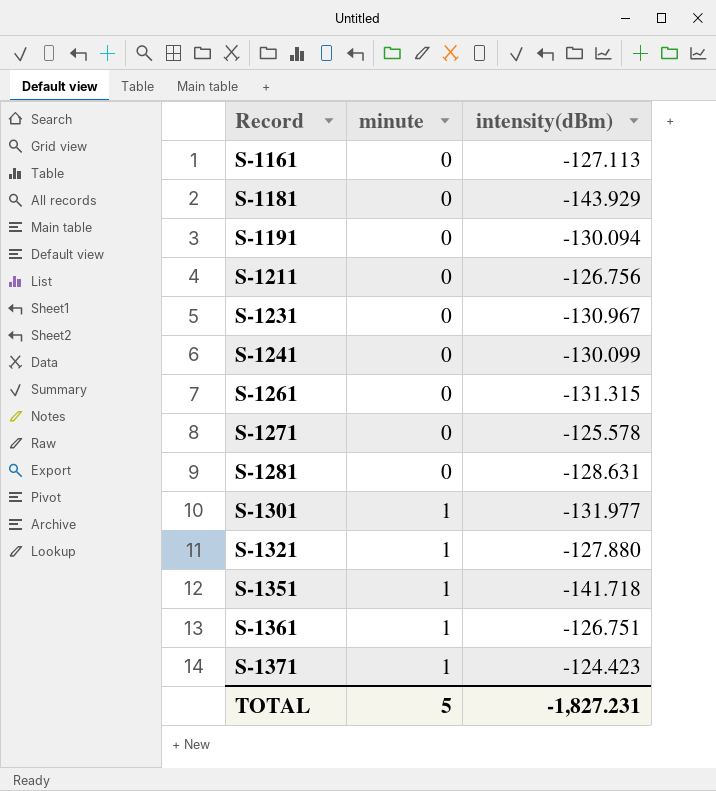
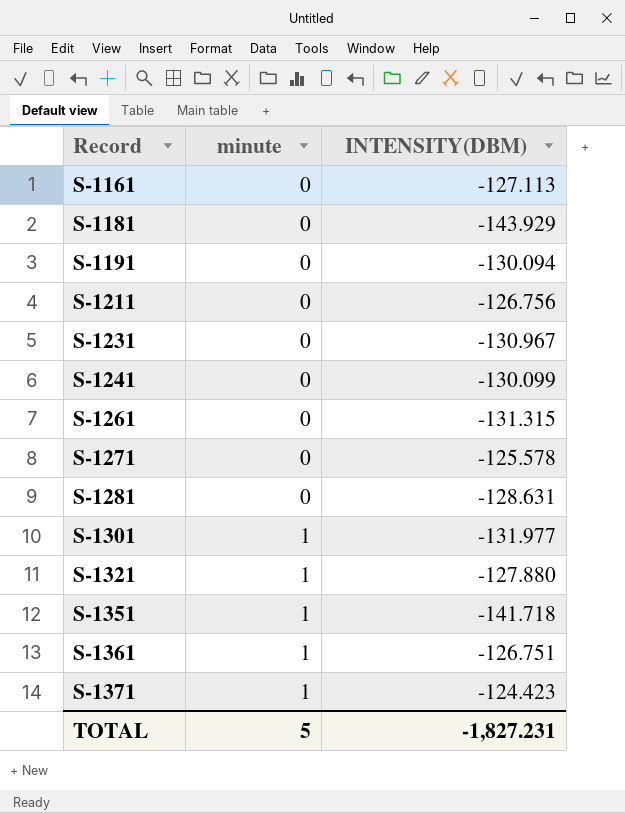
column name: intensity(dBm) -> INTENSITY(DBM)

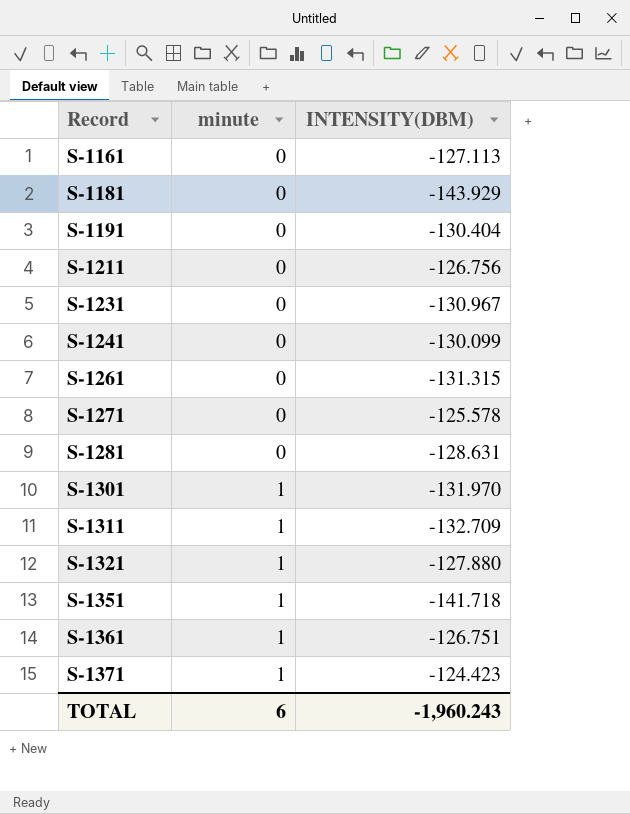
S-1191 | INTENSITY(DBM): -130.094 -> -130.404
S-1301 | INTENSITY(DBM): -131.977 -> -131.970
row S-1311: none -> 1 | -132.709
TOTAL | minute: 5 -> 6
TOTAL | INTENSITY(DBM): -1,827.231 -> -1,960.243

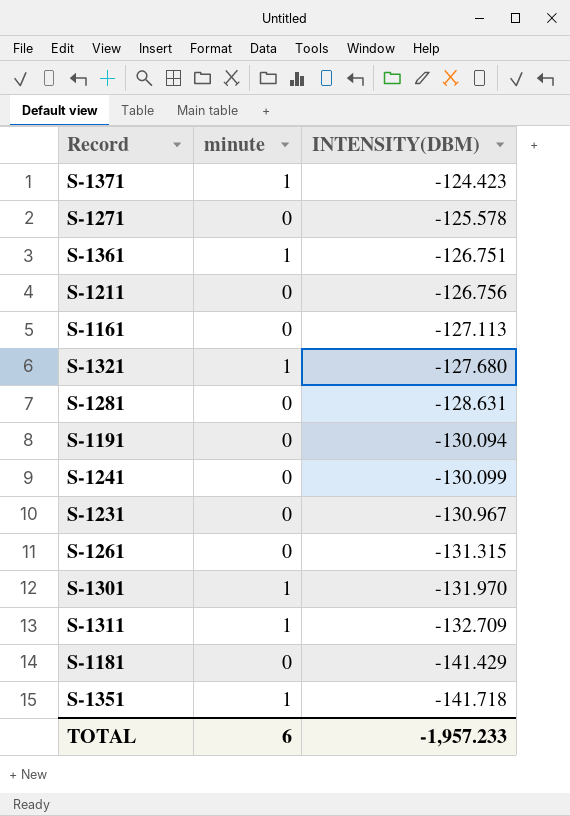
row order: Record ascending -> INTENSITY(DBM) descending
S-1321 | INTENSITY(DBM): -127.880 -> -127.680
S-1191 | INTENSITY(DBM): -130.404 -> -130.094
S-1181 | INTENSITY(DBM): -143.929 -> -141.429
TOTAL | INTENSITY(DBM): -1,960.243 -> -1,957.233

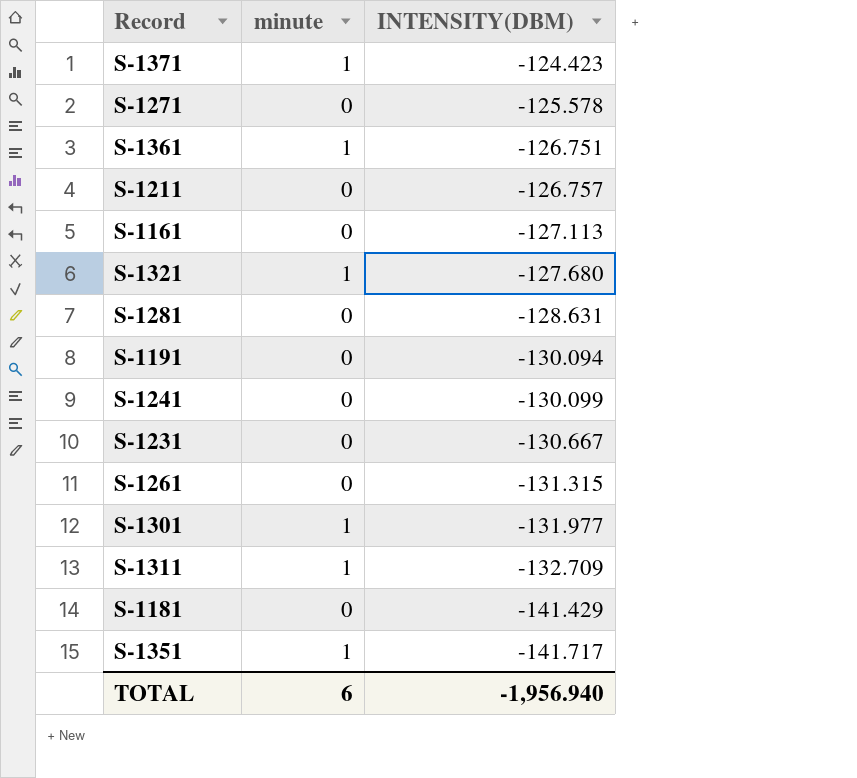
S-1211 | INTENSITY(DBM): -126.756 -> -126.757
S-1231 | INTENSITY(DBM): -130.967 -> -130.667
S-1301 | INTENSITY(DBM): -131.970 -> -131.977
S-1351 | INTENSITY(DBM): -141.718 -> -141.717
TOTAL | INTENSITY(DBM): -1,957.233 -> -1,956.940

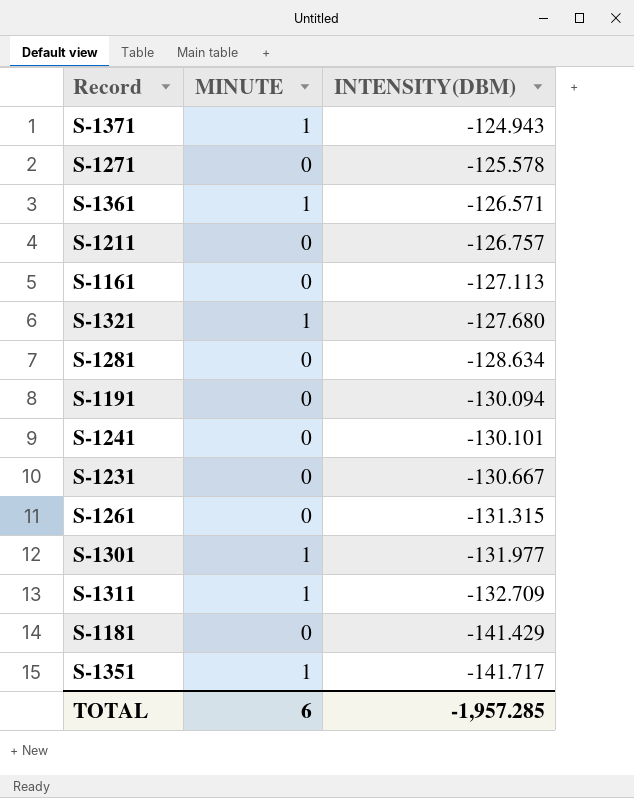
column name: minute -> MINUTE
S-1371 | INTENSITY(DBM): -124.423 -> -124.943
S-1361 | INTENSITY(DBM): -126.751 -> -126.571
S-1281 | INTENSITY(DBM): -128.631 -> -128.634
S-1241 | INTENSITY(DBM): -130.099 -> -130.101
TOTAL | INTENSITY(DBM): -1,956.940 -> -1,957.285

